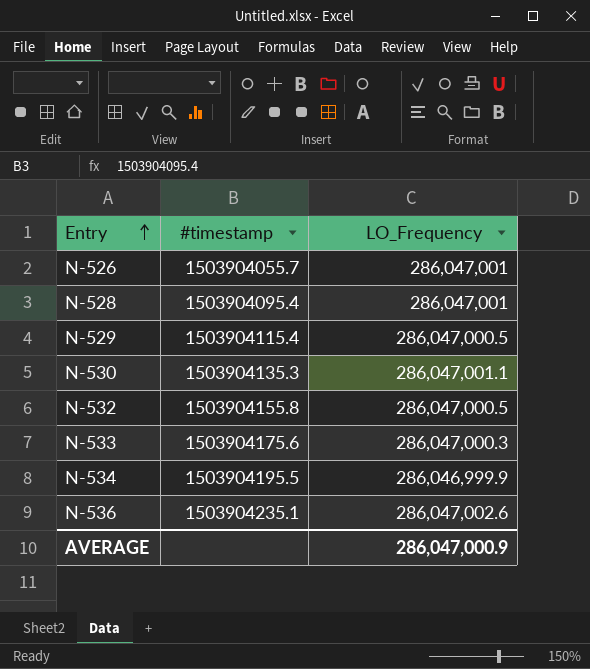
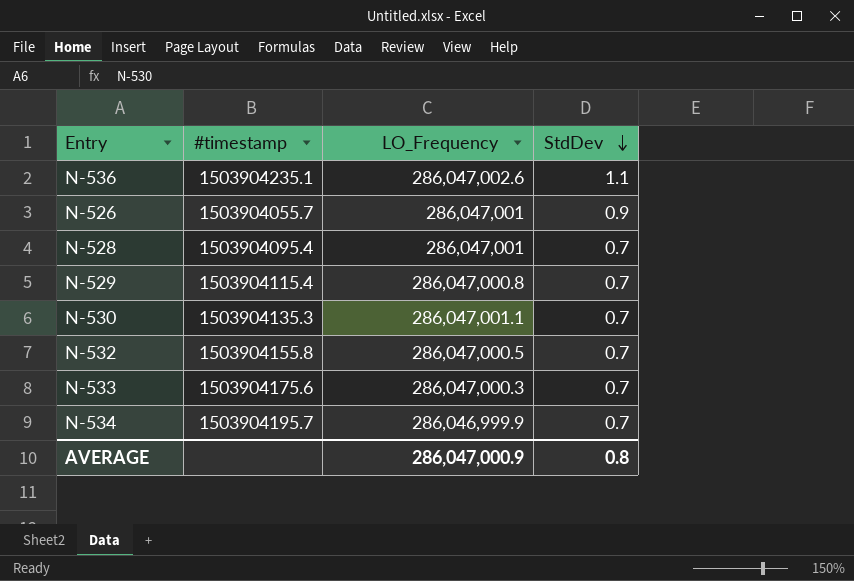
row order: Entry ascending -> StdDev descending
column StdDev | position: none -> 4
N-529 | LO_Frequency: 286,047,000.5 -> 286,047,000.8
N-534 | #timestamp: 1503904195.5 -> 1503904195.7

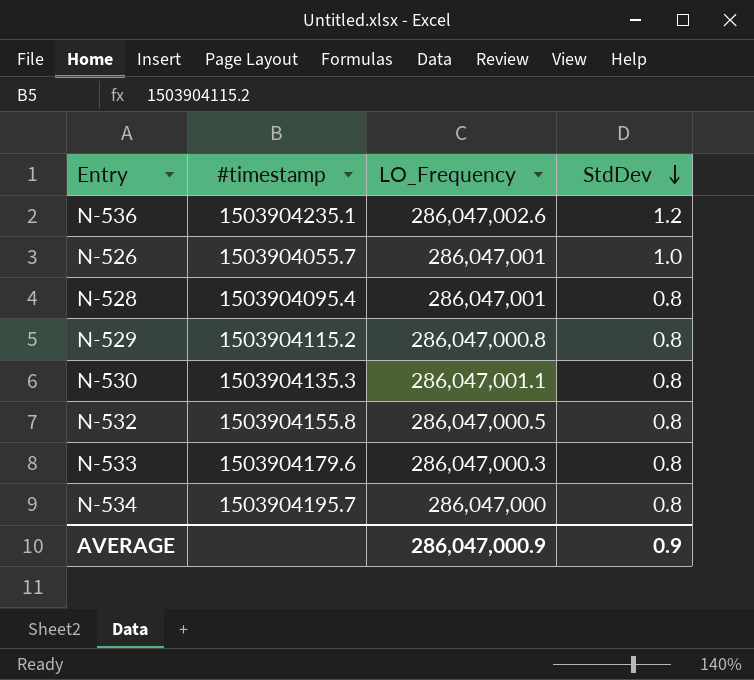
N-536 | StdDev: 1.1 -> 1.2
N-526 | StdDev: 0.9 -> 1.0
N-528 | StdDev: 0.7 -> 0.8
N-529 | #timestamp: 1503904115.4 -> 1503904115.2
N-529 | StdDev: 0.7 -> 0.8
N-530 | StdDev: 0.7 -> 0.8
N-532 | StdDev: 0.7 -> 0.8
N-533 | #timestamp: 1503904175.6 -> 1503904179.6
N-533 | StdDev: 0.7 -> 0.8
N-534 | LO_Frequency: 286,046,999.9 -> 286,047,000
N-534 | StdDev: 0.7 -> 0.8
AVERAGE | StdDev: 0.8 -> 0.9

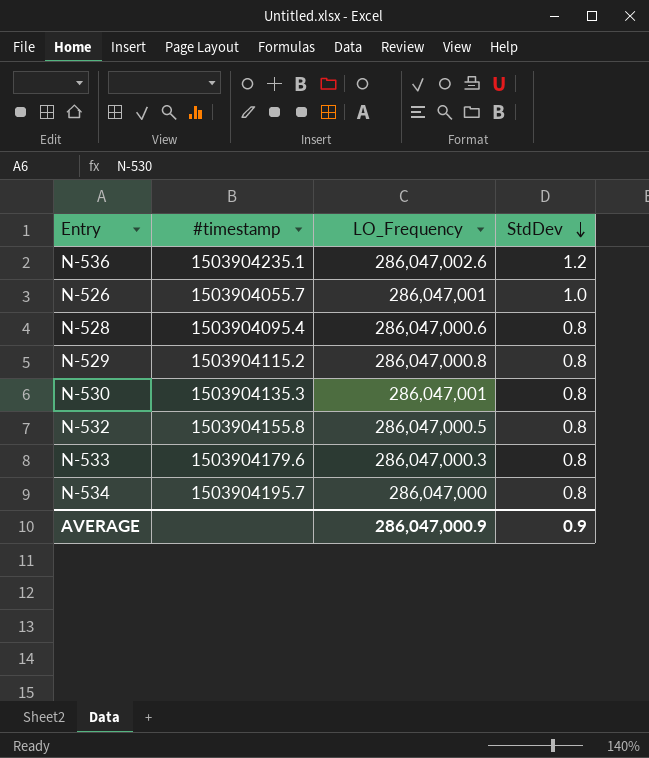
N-528 | LO_Frequency: 286,047,001 -> 286,047,000.6
N-530 | LO_Frequency: 286,047,001.1 -> 286,047,001

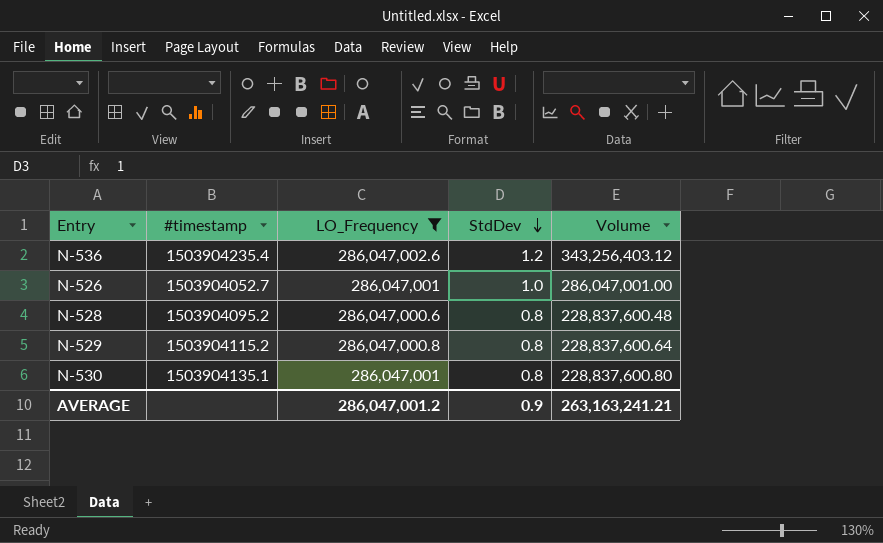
filter: none -> LO_Frequency >= 286,047,000.6
column Volume | formula: none -> [LO_Frequency] * [StdDev]
N-536 | #timestamp: 1503904235.1 -> 1503904235.4
N-526 | #timestamp: 1503904055.7 -> 1503904052.7
N-528 | #timestamp: 1503904095.4 -> 1503904095.2
N-530 | #timestamp: 1503904135.3 -> 1503904135.1
AVERAGE | LO_Frequency: 286,047,000.9 -> 286,047,001.2

